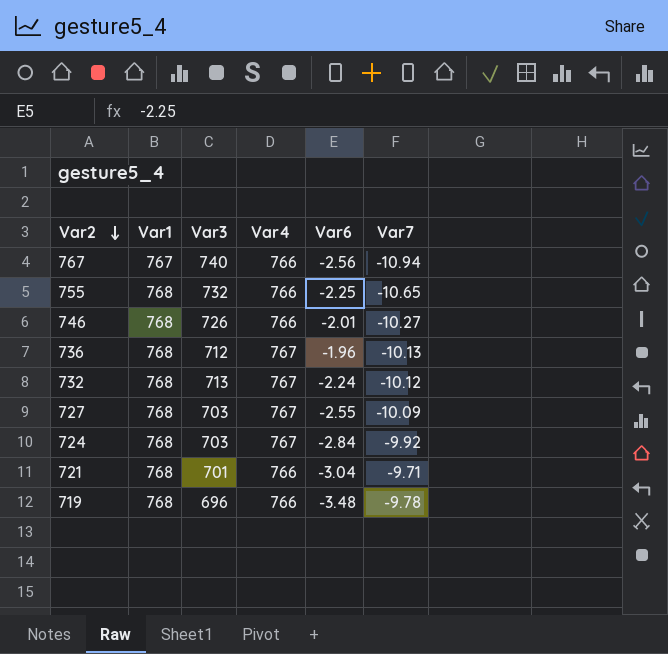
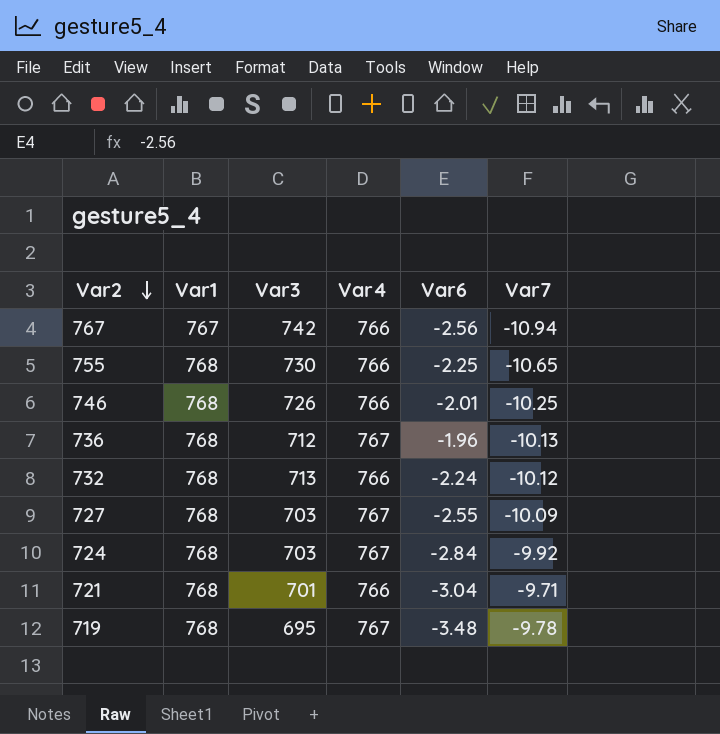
767 | Var3: 740 -> 742
755 | Var3: 732 -> 730
746 | Var7: -10.27 -> -10.25
732 | Var4: 767 -> 766
719 | Var3: 696 -> 695
719 | Var4: 766 -> 767

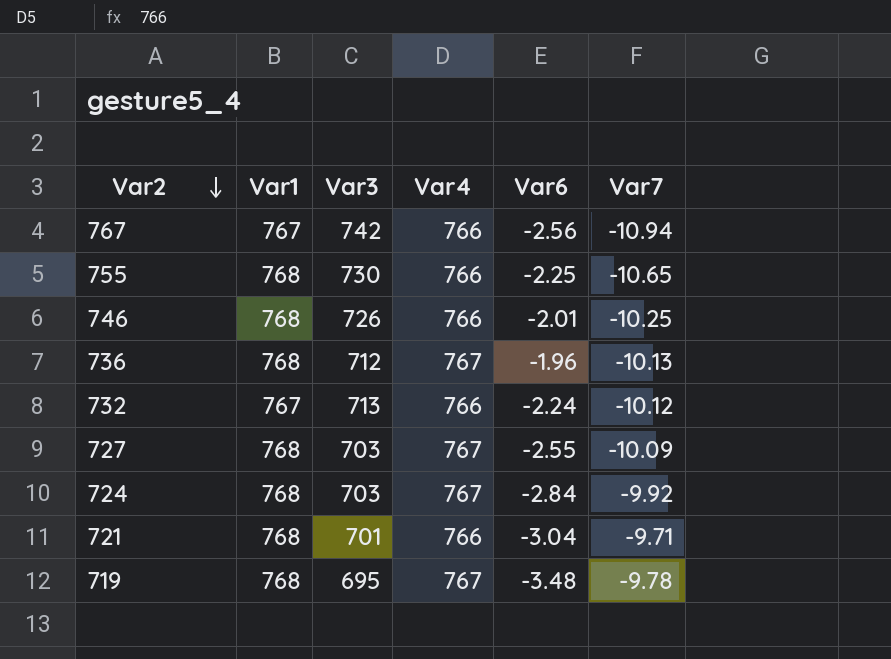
732 | Var1: 768 -> 767

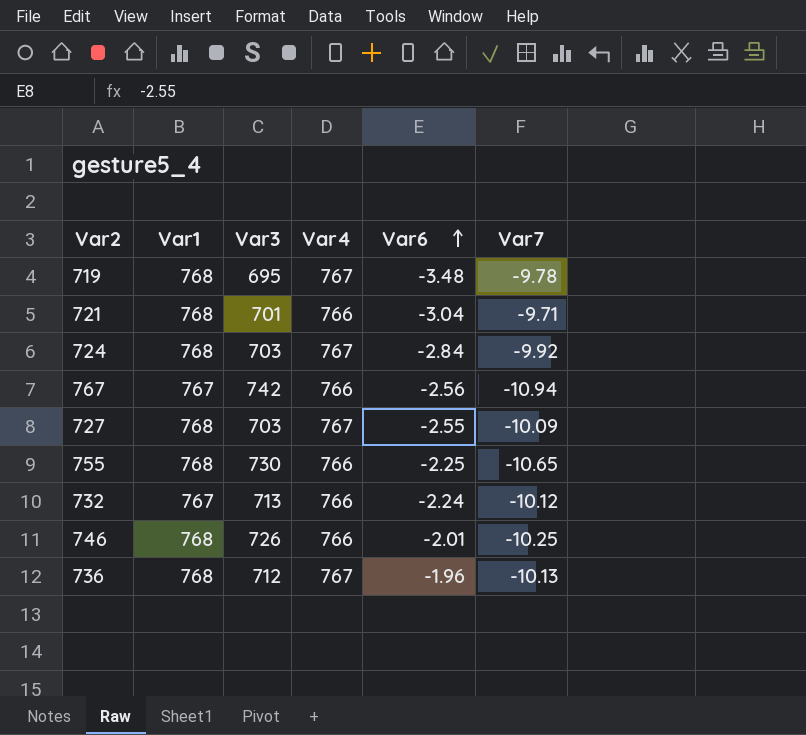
row order: Var2 descending -> Var6 ascending

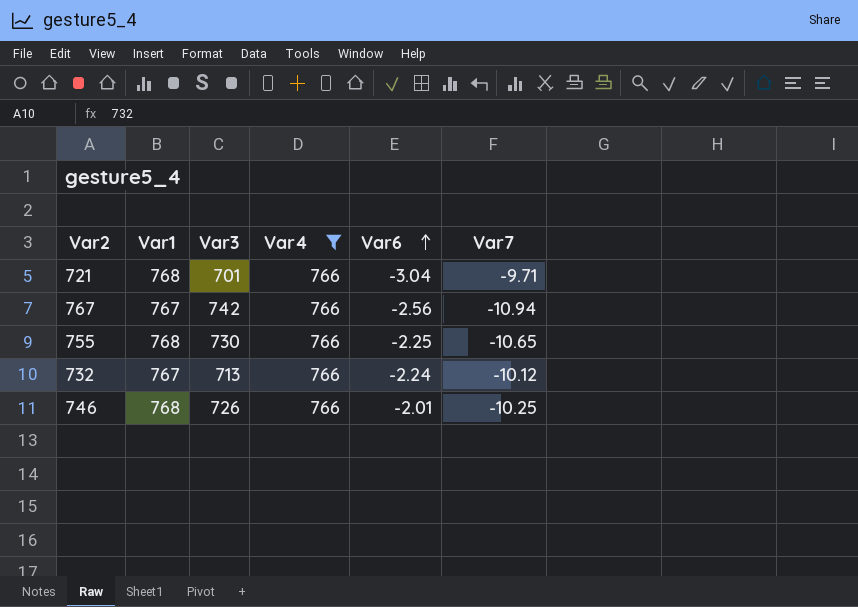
filter: none -> Var4 = 766

